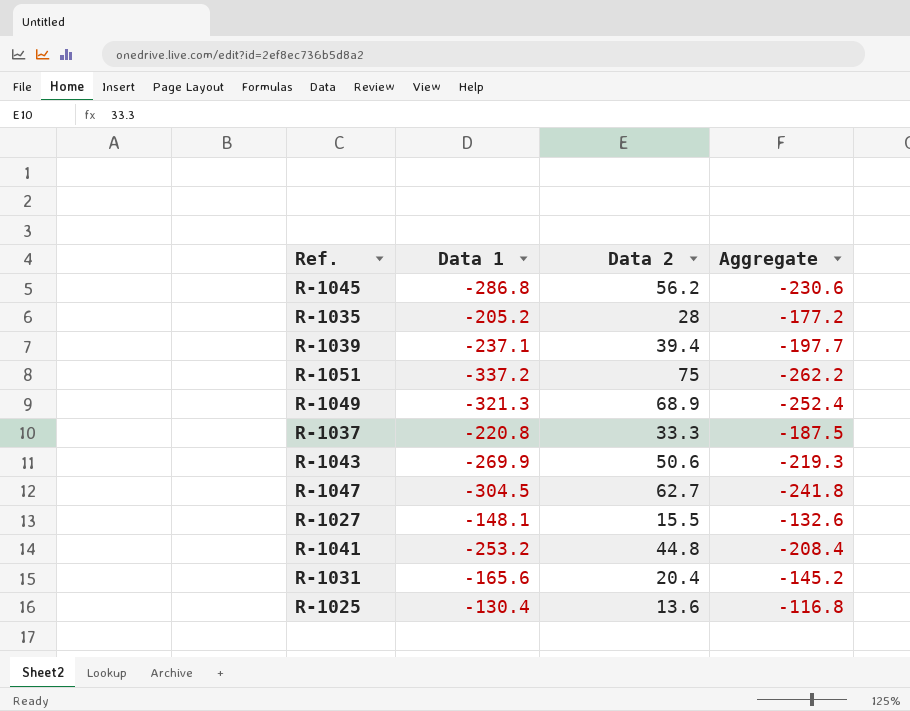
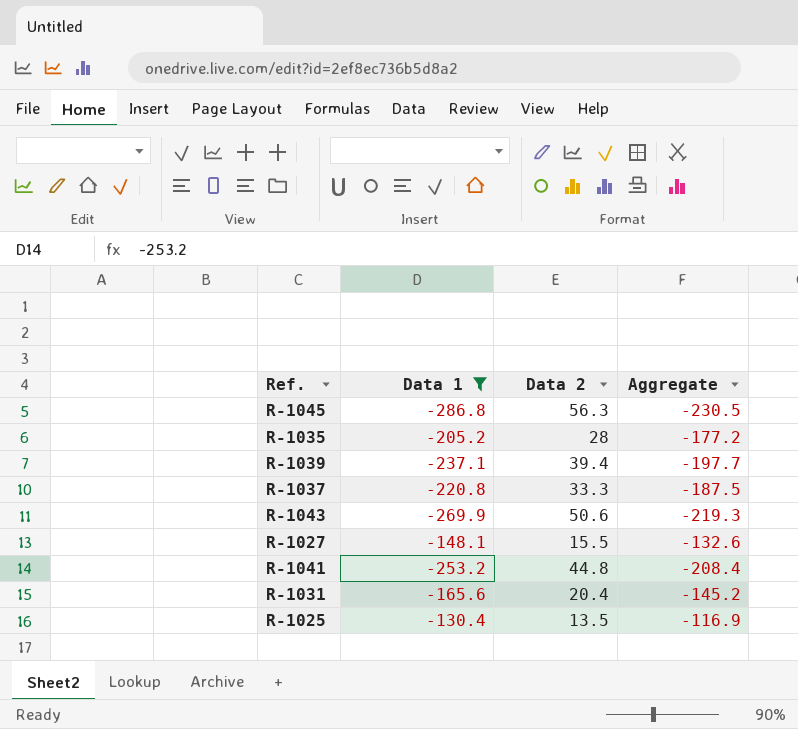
filter: none -> Data 1 >= -286.8
R-1045 | Data 2: 56.2 -> 56.3
R-1045 | Aggregate: -230.6 -> -230.5
R-1025 | Data 2: 13.6 -> 13.5
R-1025 | Aggregate: -116.8 -> -116.9

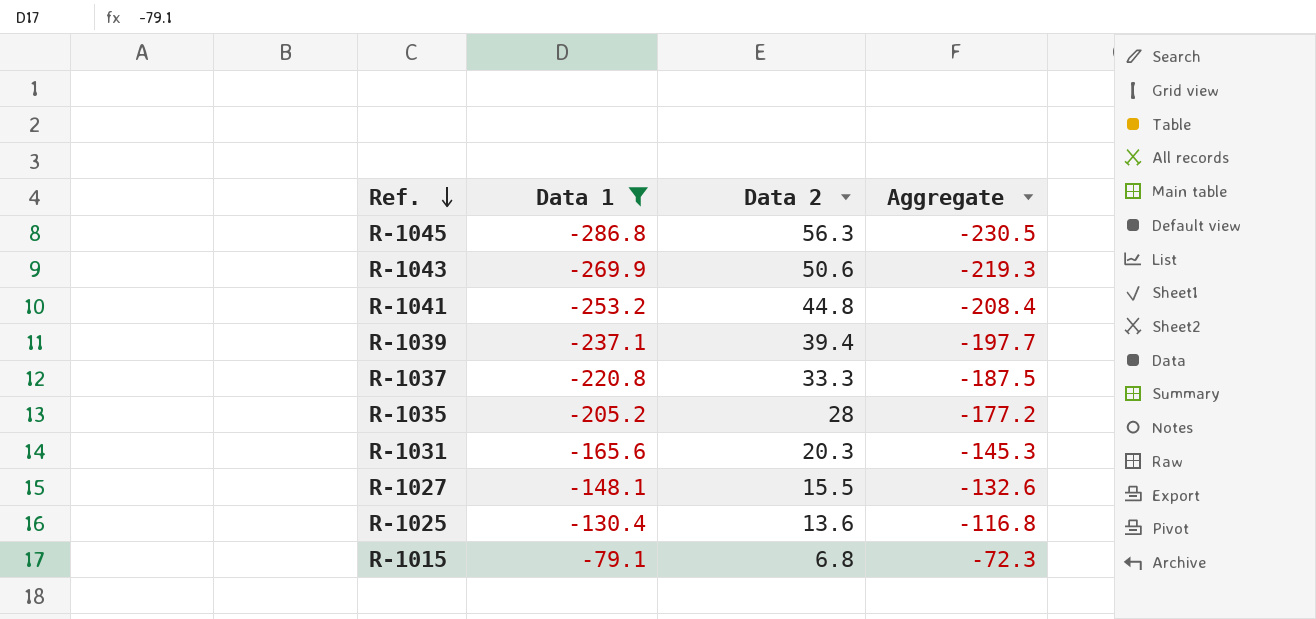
row order: none -> Ref. descending
R-1031 | Data 2: 20.4 -> 20.3
R-1031 | Aggregate: -145.2 -> -145.3
R-1025 | Data 2: 13.5 -> 13.6
R-1025 | Aggregate: -116.9 -> -116.8
row R-1015: none -> -79.1 | 6.8 | -72.3

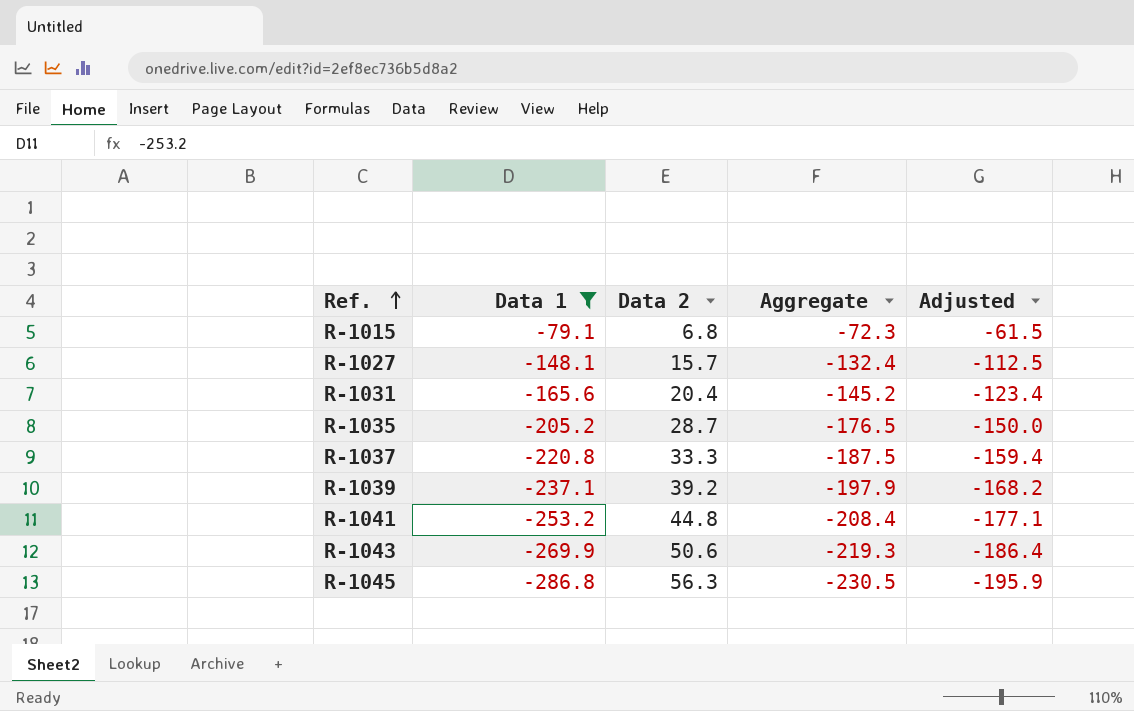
row order: Ref. descending -> Ref. ascending
column Adjusted | formula: none -> [Aggregate] * 0.85
row R-1025: -130.4 | 13.6 | -116.8 -> none
R-1027 | Data 2: 15.5 -> 15.7
R-1027 | Aggregate: -132.6 -> -132.4
R-1031 | Data 2: 20.3 -> 20.4
R-1031 | Aggregate: -145.3 -> -145.2
R-1035 | Data 2: 28 -> 28.7
R-1035 | Aggregate: -177.2 -> -176.5
R-1039 | Data 2: 39.4 -> 39.2
R-1039 | Aggregate: -197.7 -> -197.9

